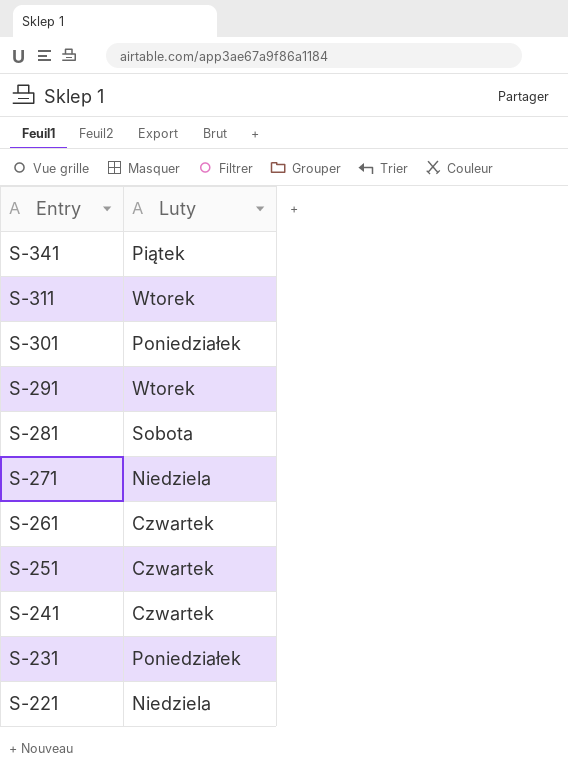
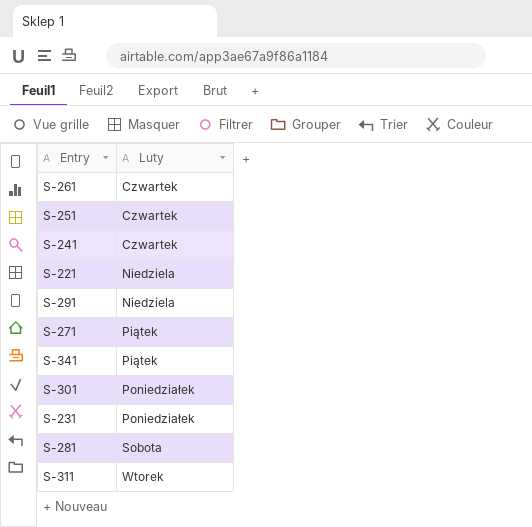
row order: Entry descending -> Luty ascending
S-291 | Luty: Wtorek -> Niedziela
S-271 | Luty: Niedziela -> Piątek

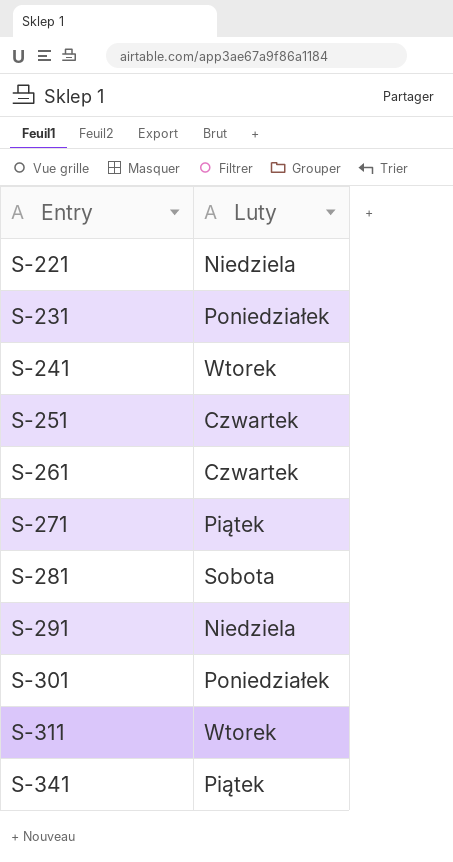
row order: Luty ascending -> Entry ascending
S-241 | Luty: Czwartek -> Wtorek

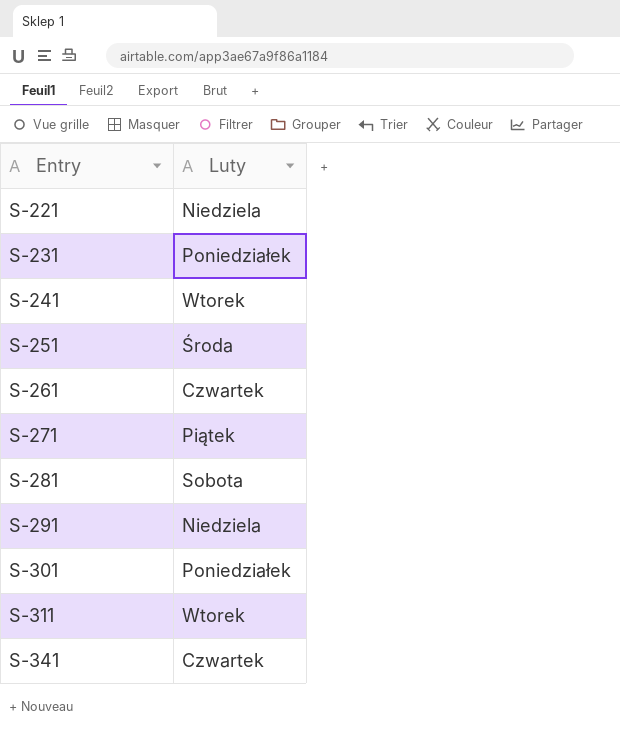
S-251 | Luty: Czwartek -> Środa
S-341 | Luty: Piątek -> Czwartek

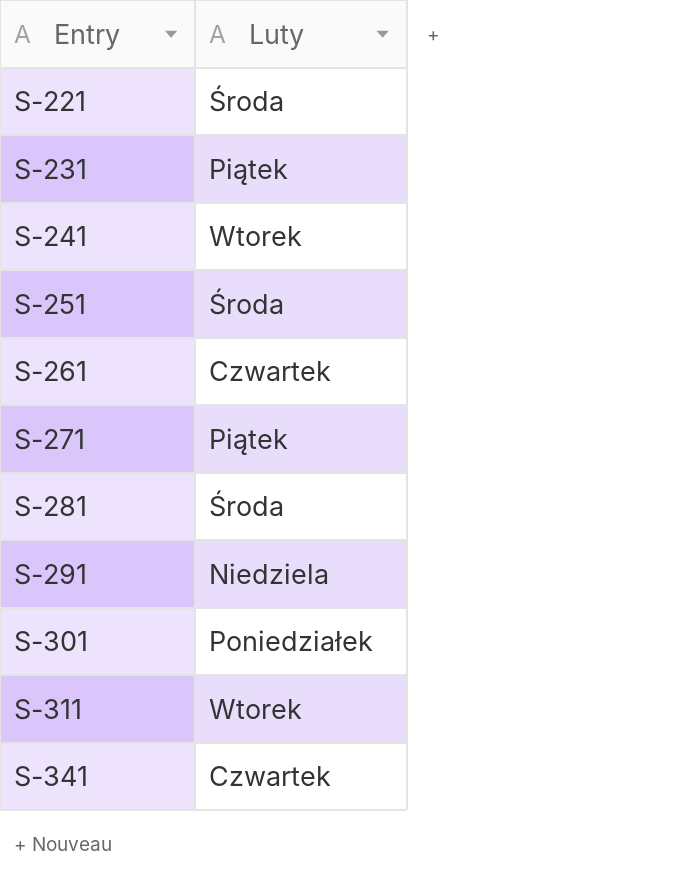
S-221 | Luty: Niedziela -> Środa
S-231 | Luty: Poniedziałek -> Piątek
S-281 | Luty: Sobota -> Środa

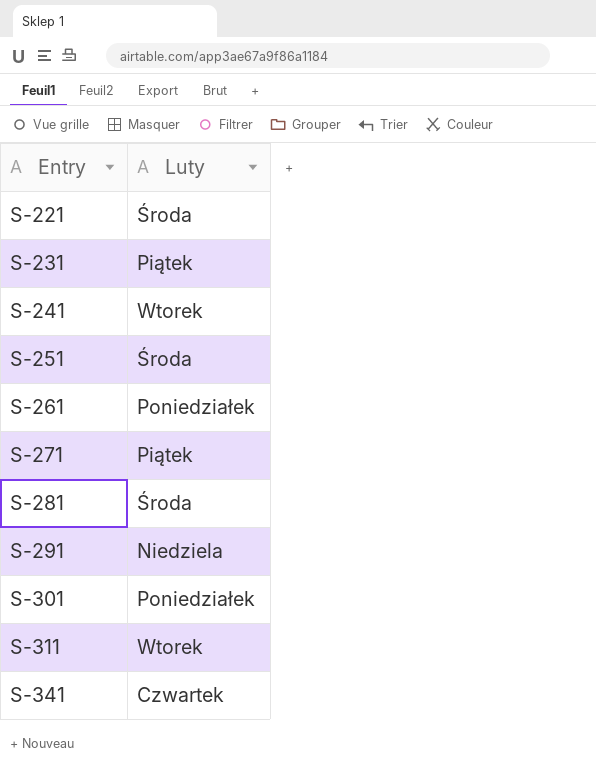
S-261 | Luty: Czwartek -> Poniedziałek

